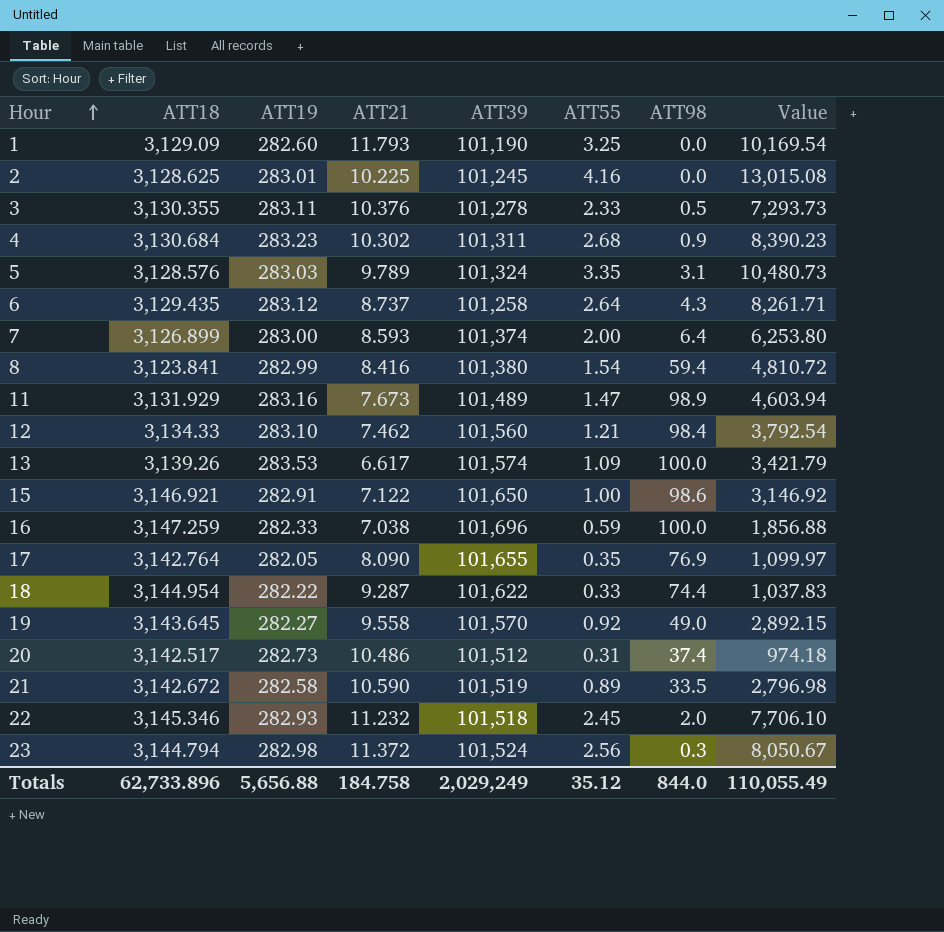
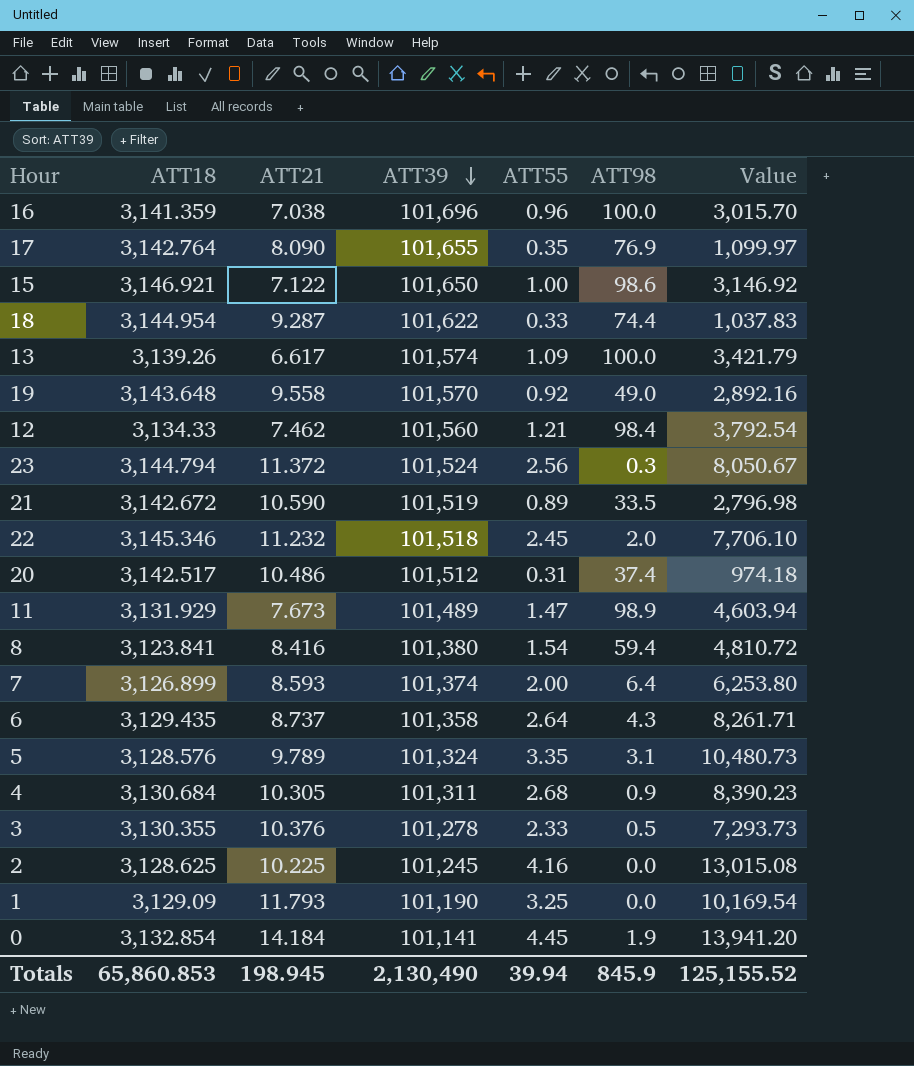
row order: Hour ascending -> ATT39 descending
column ATT19 | position: 3 -> none
16 | ATT18: 3,147.259 -> 3,141.359
16 | ATT55: 0.59 -> 0.96
16 | Value: 1,856.88 -> 3,015.70
19 | ATT18: 3,143.645 -> 3,143.648
19 | Value: 2,892.15 -> 2,892.16
6 | ATT39: 101,258 -> 101,358
4 | ATT21: 10.302 -> 10.305
row 0: none -> 3,132.854 | 14.184 | 101,141 | 4.45 | 1.9 | 13,941.20
Totals | ATT18: 62,733.896 -> 65,860.853
Totals | ATT21: 184.758 -> 198.945
Totals | ATT39: 2,029,249 -> 2,130,490
Totals | ATT55: 35.12 -> 39.94
Totals | ATT98: 844.0 -> 845.9
Totals | Value: 110,055.49 -> 125,155.52

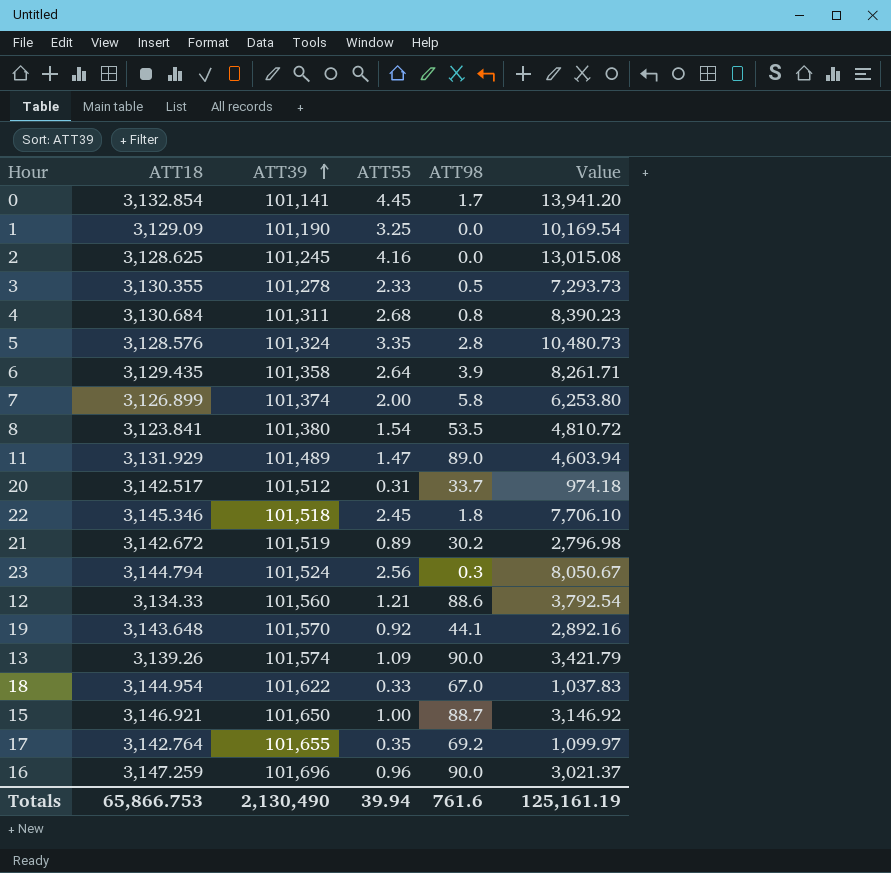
row order: ATT39 descending -> ATT39 ascending
column ATT21 | position: 3 -> none
0 | ATT98: 1.9 -> 1.7
4 | ATT98: 0.9 -> 0.8
5 | ATT98: 3.1 -> 2.8
6 | ATT98: 4.3 -> 3.9
7 | ATT98: 6.4 -> 5.8
8 | ATT98: 59.4 -> 53.5
11 | ATT98: 98.9 -> 89.0
20 | ATT98: 37.4 -> 33.7
22 | ATT98: 2.0 -> 1.8
21 | ATT98: 33.5 -> 30.2
12 | ATT98: 98.4 -> 88.6
19 | ATT98: 49.0 -> 44.1
13 | ATT98: 100.0 -> 90.0
18 | ATT98: 74.4 -> 67.0
15 | ATT98: 98.6 -> 88.7
17 | ATT98: 76.9 -> 69.2
16 | ATT18: 3,141.359 -> 3,147.259
16 | ATT98: 100.0 -> 90.0
16 | Value: 3,015.70 -> 3,021.37
Totals | ATT18: 65,860.853 -> 65,866.753
Totals | ATT98: 845.9 -> 761.6
Totals | Value: 125,155.52 -> 125,161.19

